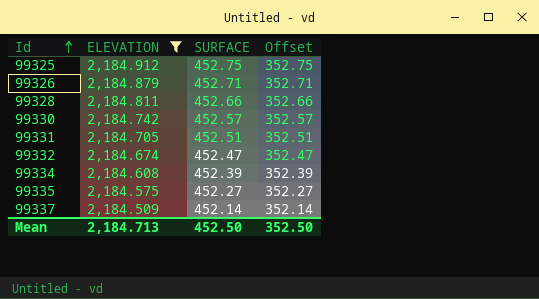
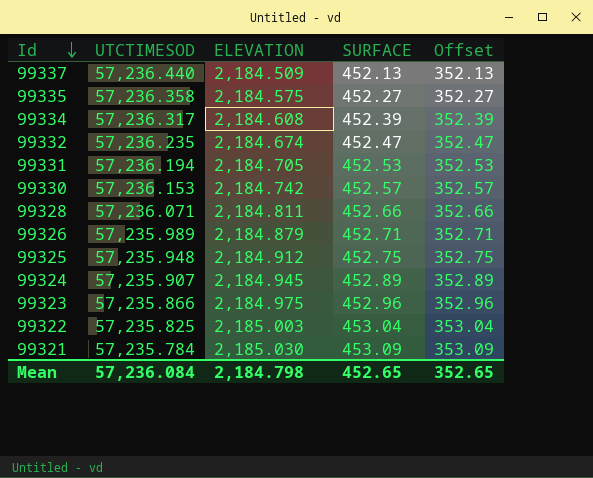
filter: ELEVATION <= 2,184.912 -> none
row order: Id ascending -> Id descending
column UTCTIMESOD | position: none -> 2
99337 | SURFACE: 452.14 -> 452.13
99337 | Offset: 352.14 -> 352.13
99331 | SURFACE: 452.51 -> 452.53
99331 | Offset: 352.51 -> 352.53
Mean | ELEVATION: 2,184.713 -> 2,184.798
Mean | SURFACE: 452.50 -> 452.65
Mean | Offset: 352.50 -> 352.65

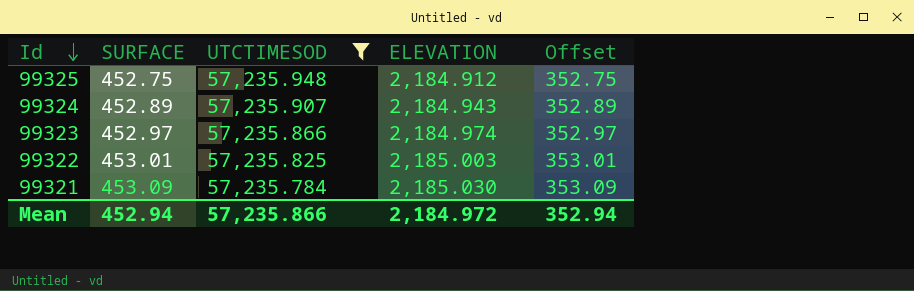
filter: none -> UTCTIMESOD <= 57,235.948
column SURFACE | position: 4 -> 2
99324 | ELEVATION: 2,184.945 -> 2,184.943
99323 | SURFACE: 452.96 -> 452.97
99323 | ELEVATION: 2,184.975 -> 2,184.974
99323 | Offset: 352.96 -> 352.97
99322 | SURFACE: 453.04 -> 453.01
99322 | Offset: 353.04 -> 353.01
Mean | SURFACE: 452.65 -> 452.94
Mean | UTCTIMESOD: 57,236.084 -> 57,235.866
Mean | ELEVATION: 2,184.798 -> 2,184.972
Mean | Offset: 352.65 -> 352.94

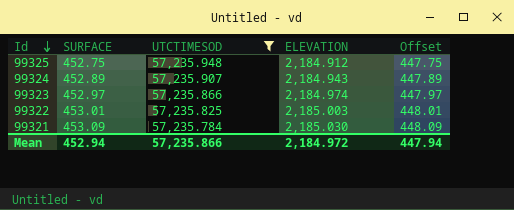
column Offset | formula: [SURFACE] - 100 -> [SURFACE] - 5
Mean | Offset: 352.94 -> 447.94

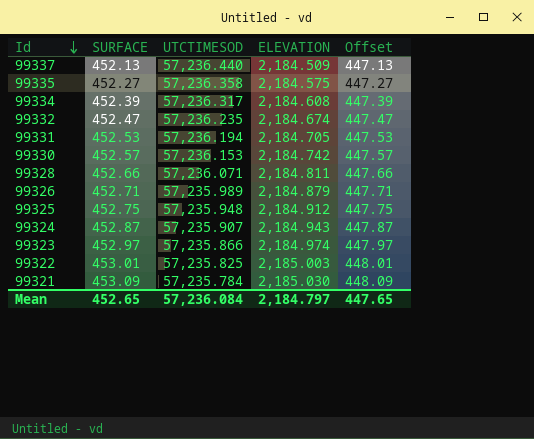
filter: UTCTIMESOD <= 57,235.948 -> none
99324 | SURFACE: 452.89 -> 452.87
99324 | Offset: 447.89 -> 447.87
Mean | SURFACE: 452.94 -> 452.65
Mean | UTCTIMESOD: 57,235.866 -> 57,236.084
Mean | ELEVATION: 2,184.972 -> 2,184.797
Mean | Offset: 447.94 -> 447.65

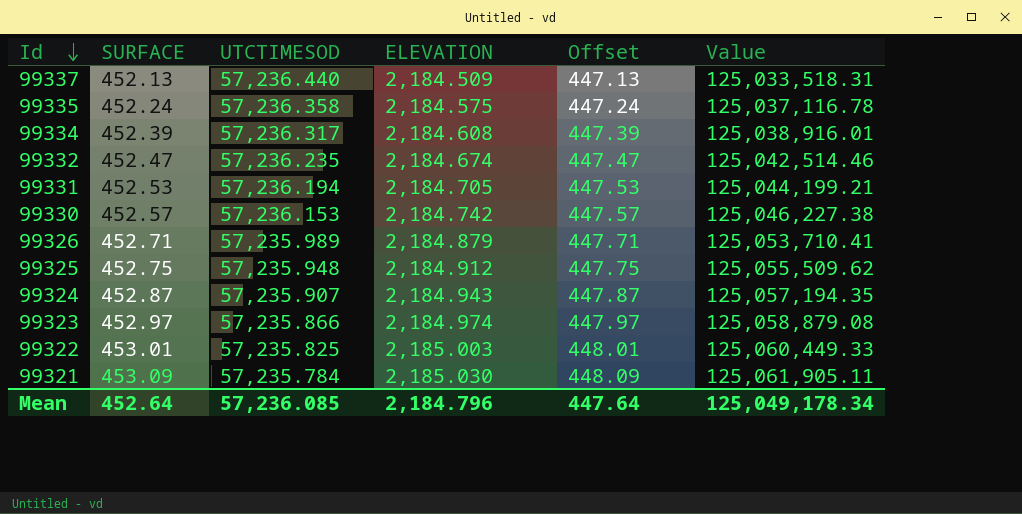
column Value | formula: none -> [UTCTIMESOD] * [ELEVATION]
row 99328: 452.66 | 57,236.071 | 2,184.811 | 447.66 -> none
99335 | SURFACE: 452.27 -> 452.24
99335 | Offset: 447.27 -> 447.24
Mean | SURFACE: 452.65 -> 452.64
Mean | UTCTIMESOD: 57,236.084 -> 57,236.085
Mean | ELEVATION: 2,184.797 -> 2,184.796
Mean | Offset: 447.65 -> 447.64

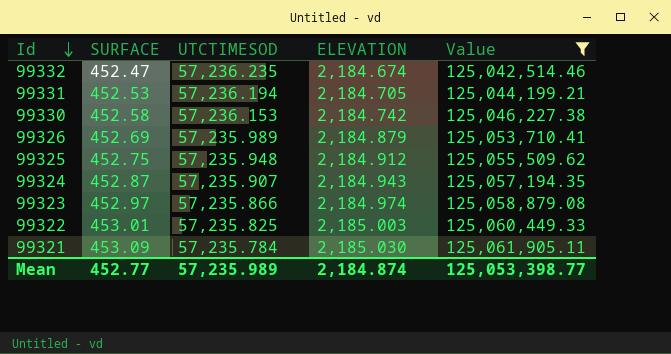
filter: none -> Value >= 125,042,514.46
column Offset | formula: [SURFACE] - 5 -> none
99330 | SURFACE: 452.57 -> 452.58
99326 | SURFACE: 452.71 -> 452.69
Mean | SURFACE: 452.64 -> 452.77
Mean | UTCTIMESOD: 57,236.085 -> 57,235.989
Mean | ELEVATION: 2,184.796 -> 2,184.874
Mean | Value: 125,049,178.34 -> 125,053,398.77

